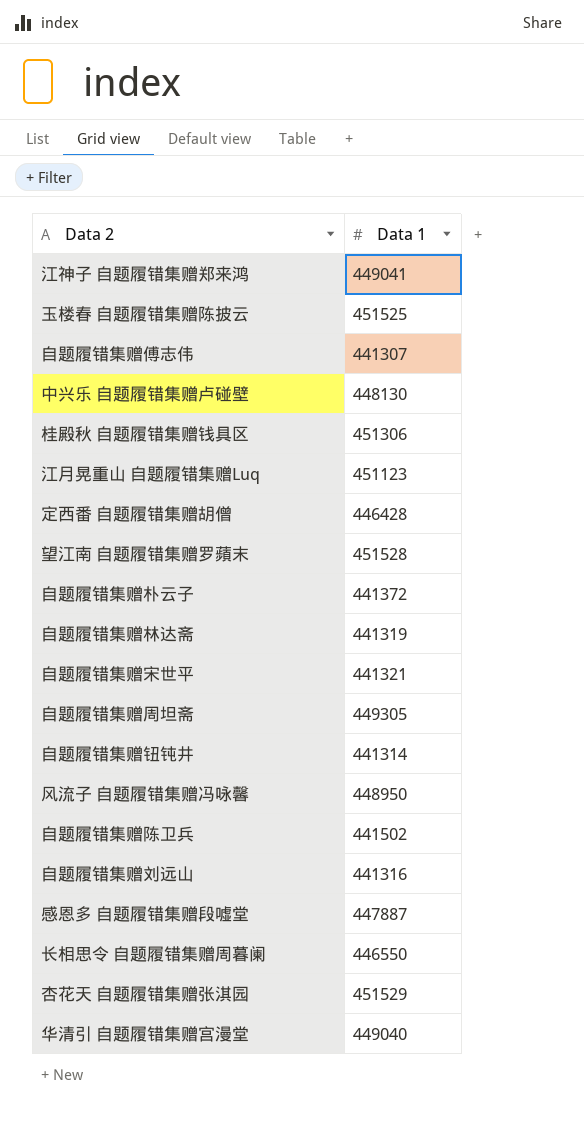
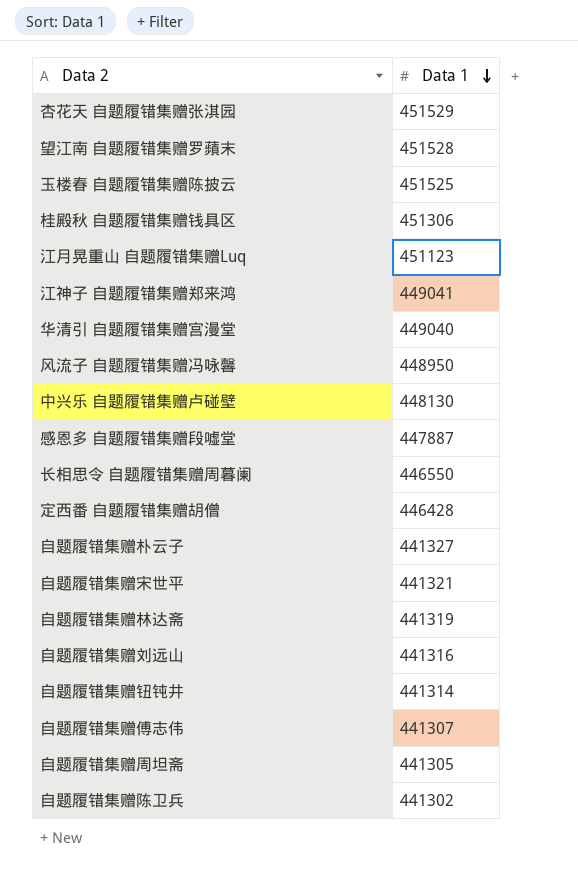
row order: none -> Data 1 descending
自题履错集赠朴云子 | Data 1: 441372 -> 441327
自题履错集赠周坦斋 | Data 1: 449305 -> 441305
自题履错集赠陈卫兵 | Data 1: 441502 -> 441302

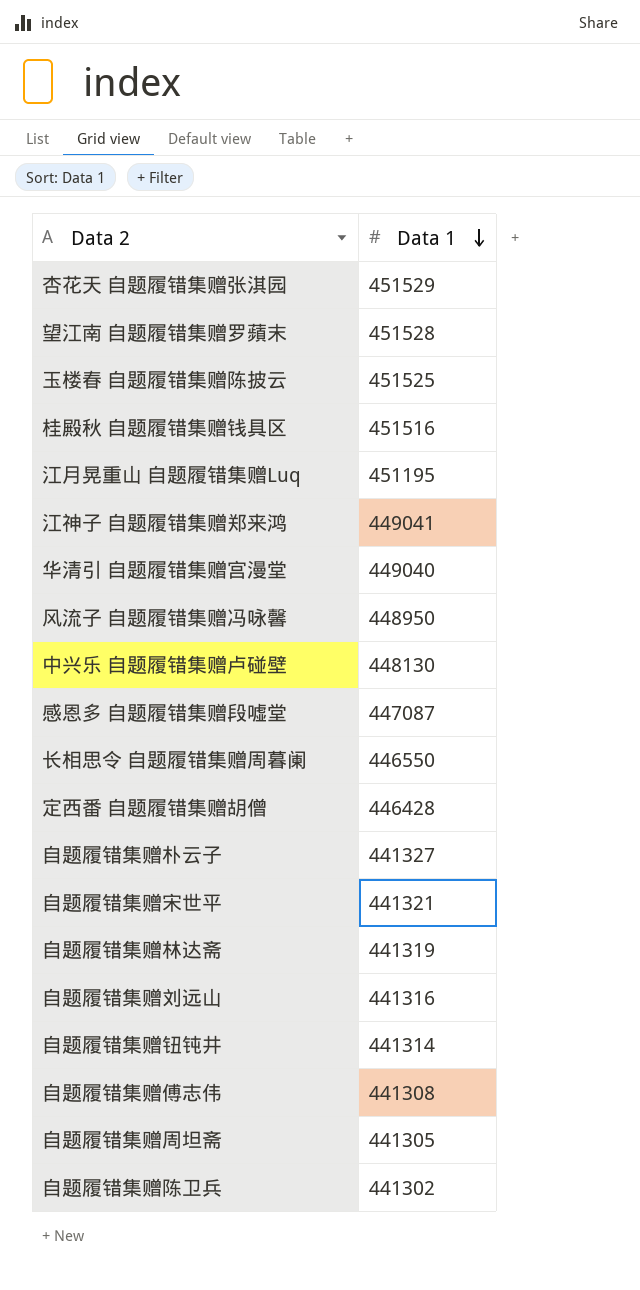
桂殿秋 自题履错集赠钱具区 | Data 1: 451306 -> 451516
江月晃重山 自题履错集赠Luq | Data 1: 451123 -> 451195
感恩多 自题履错集赠段嘘堂 | Data 1: 447887 -> 447087
自题履错集赠傅志伟 | Data 1: 441307 -> 441308

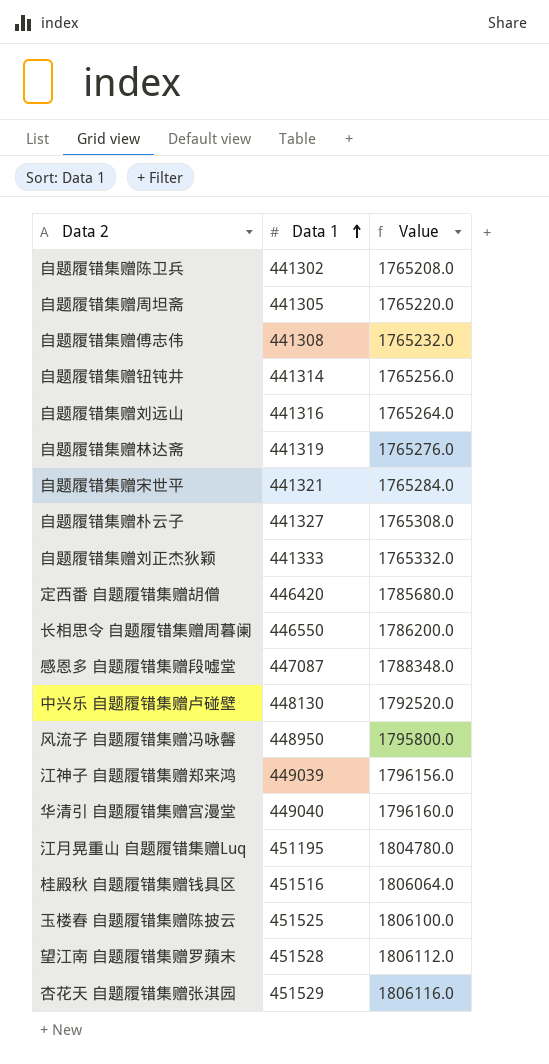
row order: Data 1 descending -> Data 1 ascending
column Value | formula: none -> [Data 1] * 4
row 自题履错集赠刘正杰狄颖: none -> 441333 | 1765332.0
定西番 自题履错集赠胡僧 | Data 1: 446428 -> 446420
江神子 自题履错集赠郑来鸿 | Data 1: 449041 -> 449039

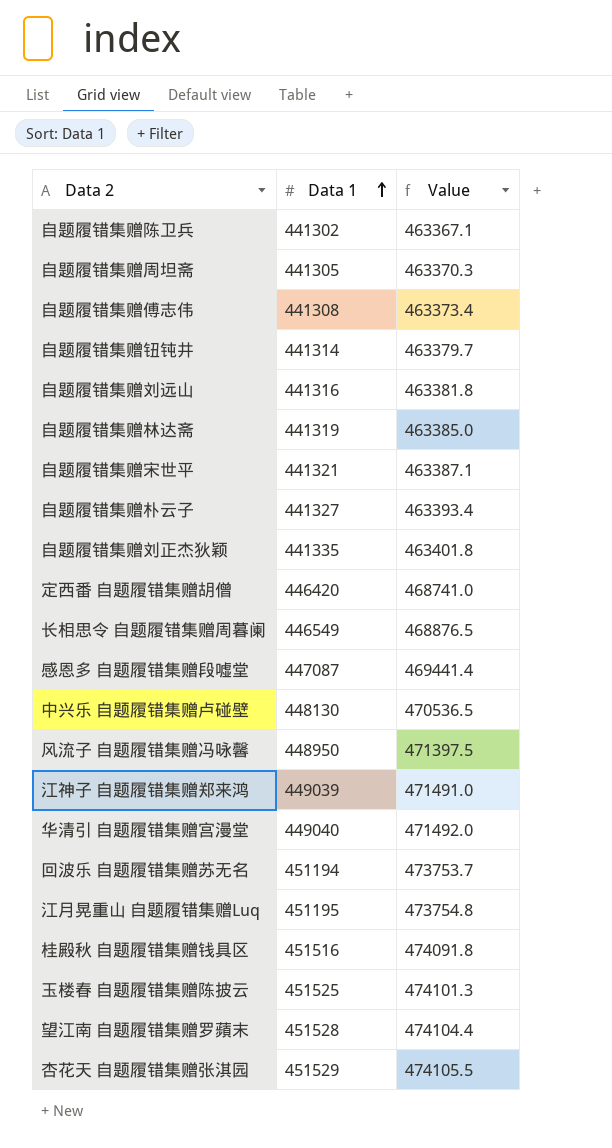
column Value | formula: [Data 1] * 4 -> [Data 1] * 1.05
自题履错集赠刘正杰狄颖 | Data 1: 441333 -> 441335
长相思令 自题履错集赠周暮阑 | Data 1: 446550 -> 446549
row 回波乐 自题履错集赠苏无名: none -> 451194 | 473753.7

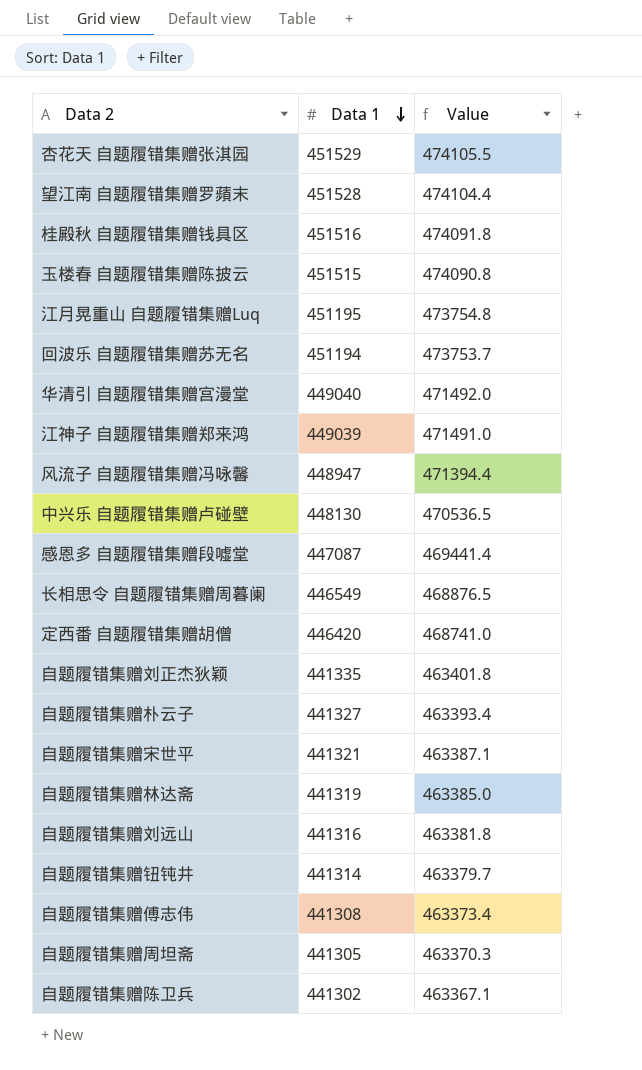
row order: Data 1 ascending -> Data 1 descending
玉楼春 自题履错集赠陈披云 | Data 1: 451525 -> 451515
玉楼春 自题履错集赠陈披云 | Value: 474101.3 -> 474090.8
风流子 自题履错集赠冯咏馨 | Data 1: 448950 -> 448947
风流子 自题履错集赠冯咏馨 | Value: 471397.5 -> 471394.4

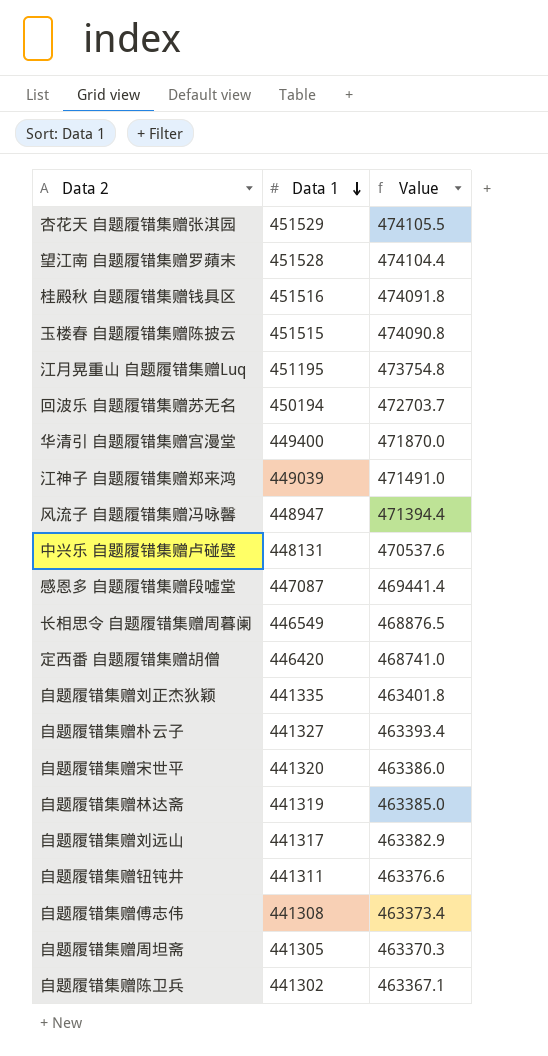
回波乐 自题履错集赠苏无名 | Data 1: 451194 -> 450194
回波乐 自题履错集赠苏无名 | Value: 473753.7 -> 472703.7
华清引 自题履错集赠宫漫堂 | Data 1: 449040 -> 449400
华清引 自题履错集赠宫漫堂 | Value: 471492.0 -> 471870.0
中兴乐 自题履错集赠卢碰壁 | Data 1: 448130 -> 448131
中兴乐 自题履错集赠卢碰壁 | Value: 470536.5 -> 470537.6
自题履错集赠宋世平 | Data 1: 441321 -> 441320
自题履错集赠宋世平 | Value: 463387.1 -> 463386.0
自题履错集赠刘远山 | Data 1: 441316 -> 441317
自题履错集赠刘远山 | Value: 463381.8 -> 463382.9
自题履错集赠钮钝井 | Data 1: 441314 -> 441311
自题履错集赠钮钝井 | Value: 463379.7 -> 463376.6

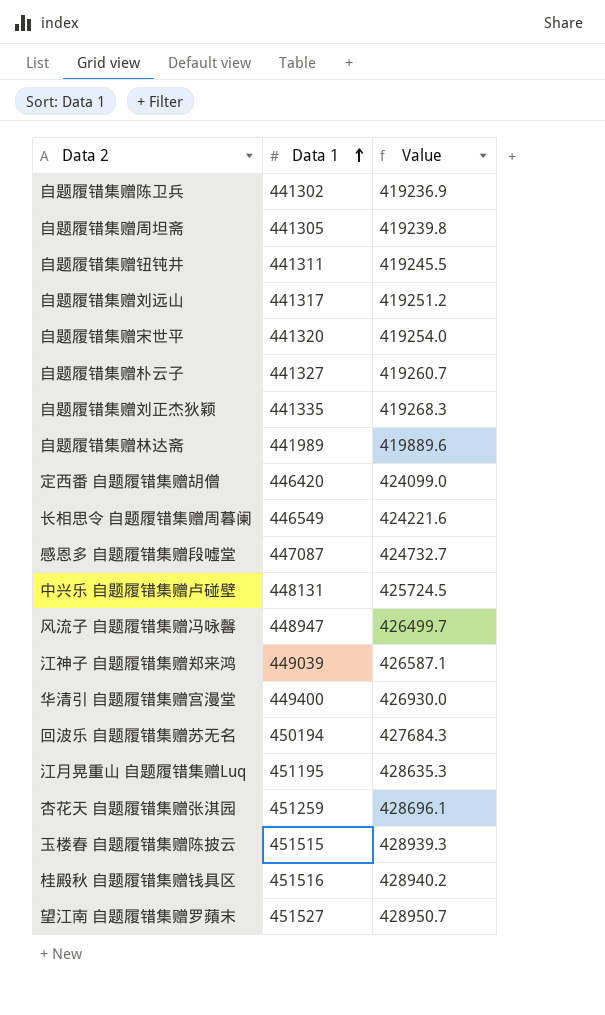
row order: Data 1 descending -> Data 1 ascending
column Value | formula: [Data 1] * 1.05 -> [Data 1] * 0.95
row 自题履错集赠傅志伟: 441308 | 463373.4 -> none
自题履错集赠林达斋 | Data 1: 441319 -> 441989
杏花天 自题履错集赠张淇园 | Data 1: 451529 -> 451259
望江南 自题履错集赠罗蘋末 | Data 1: 451528 -> 451527

